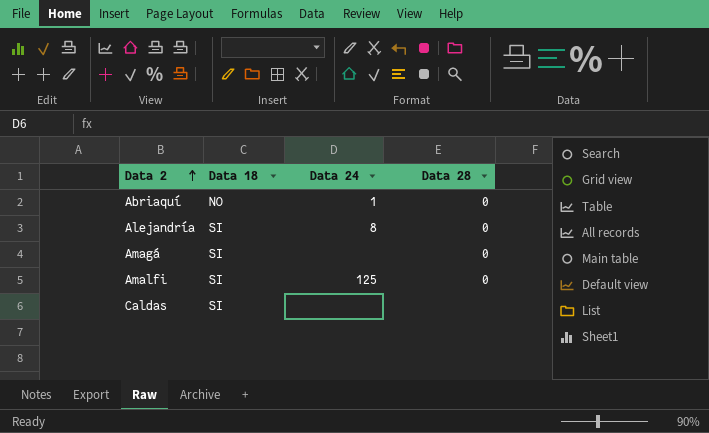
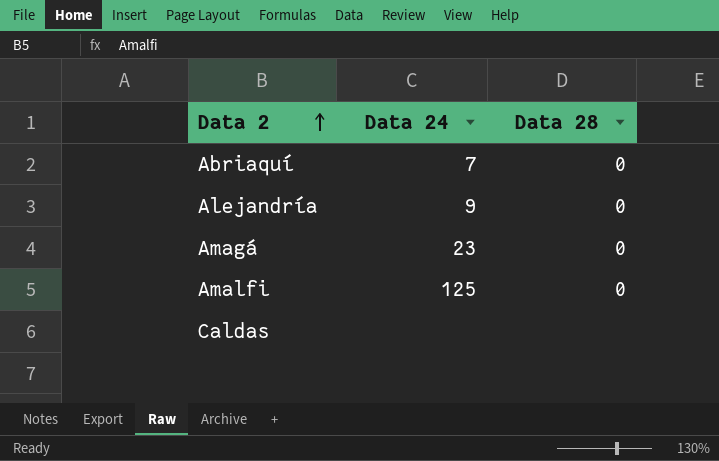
column Data 18 | position: 2 -> none
Abriaquí | Data 24: 1 -> 7
Alejandría | Data 24: 8 -> 9
Amagá | Data 24: none -> 23

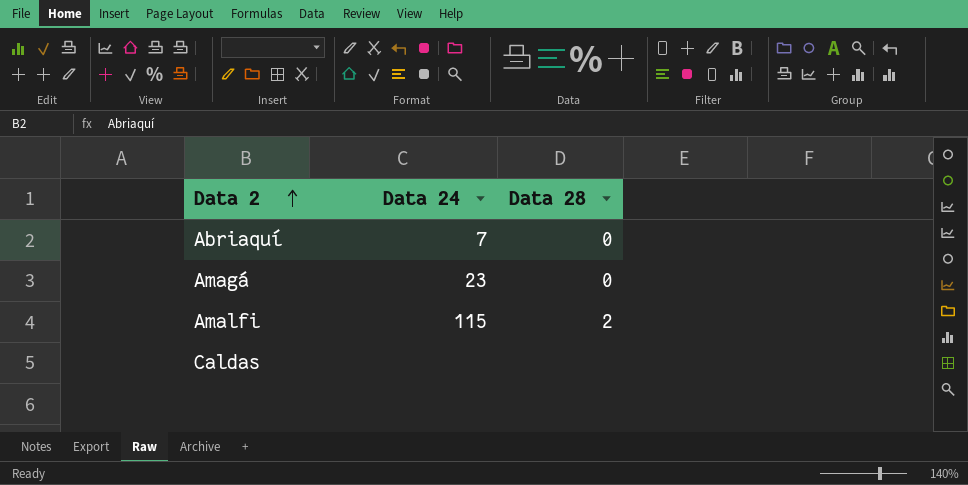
row Alejandría: 9 | 0 -> none
Amalfi | Data 24: 125 -> 115
Amalfi | Data 28: 0 -> 2

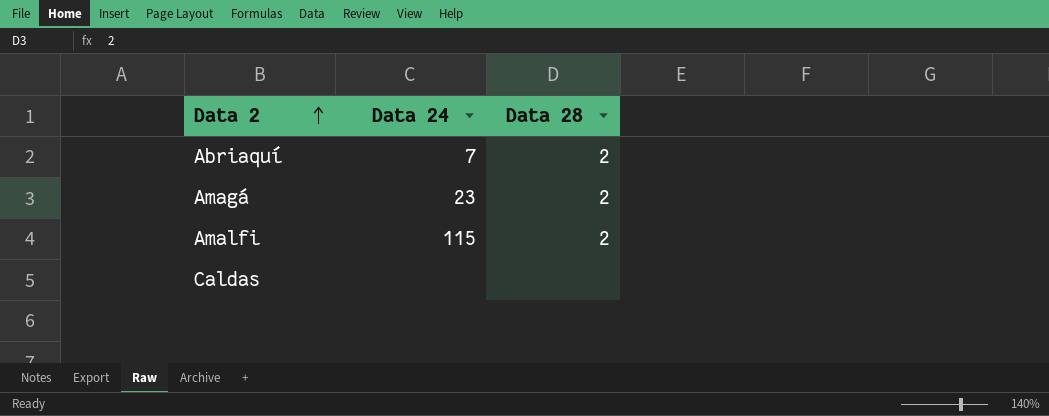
Abriaquí | Data 28: 0 -> 2
Amagá | Data 28: 0 -> 2

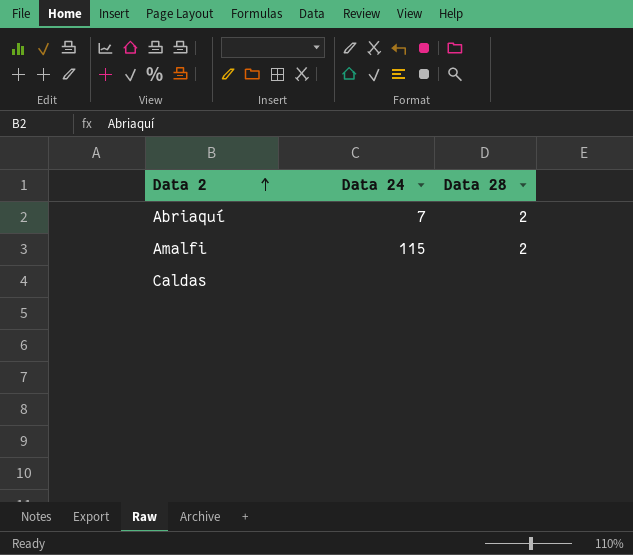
row Amagá: 23 | 2 -> none

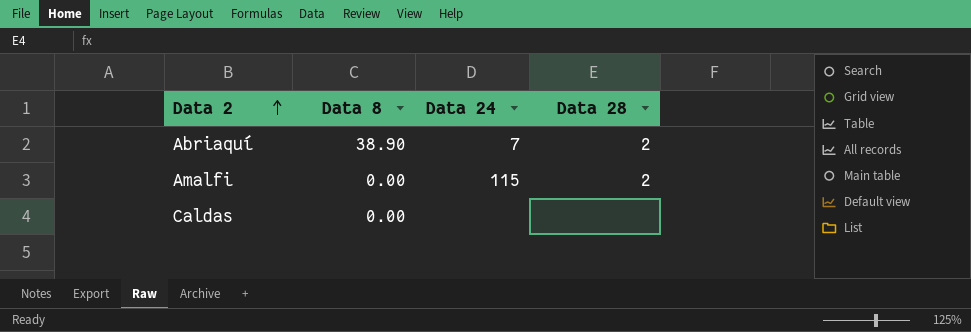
column Data 8 | position: none -> 2

